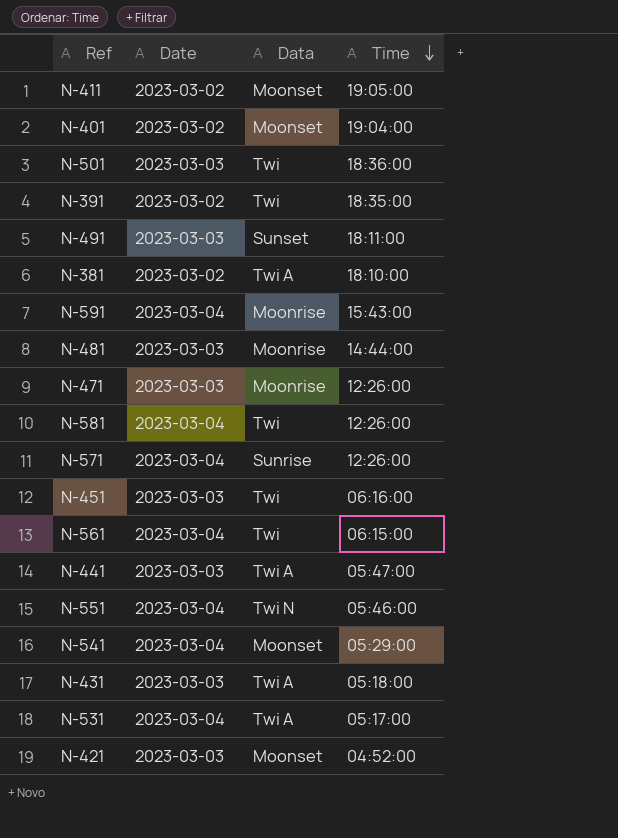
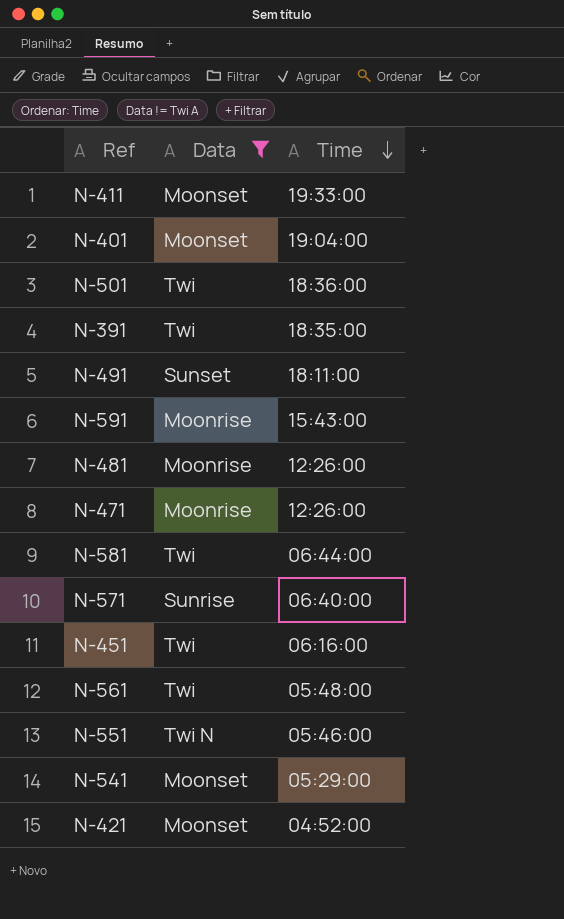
filter: none -> Data != Twi A
column Date | position: 2 -> none
N-411 | Time: 19:05:00 -> 19:33:00
N-481 | Time: 14:44:00 -> 12:26:00
N-581 | Time: 12:26:00 -> 06:44:00
N-571 | Time: 12:26:00 -> 06:40:00
N-561 | Time: 06:15:00 -> 05:48:00

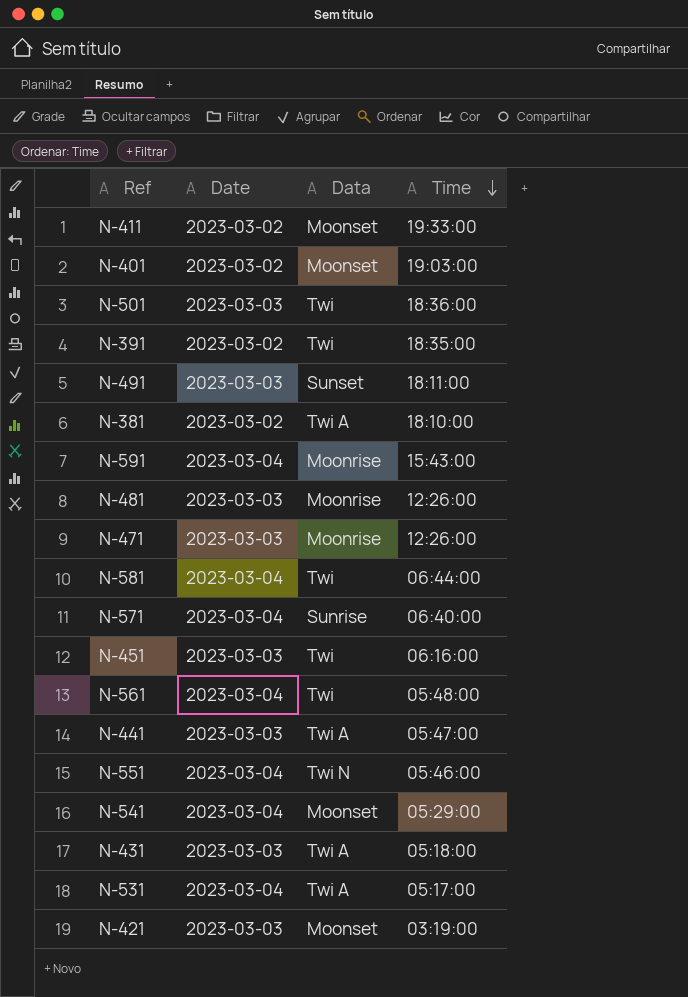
filter: Data != Twi A -> none
column Date | position: none -> 2
N-401 | Time: 19:04:00 -> 19:03:00
N-421 | Time: 04:52:00 -> 03:19:00

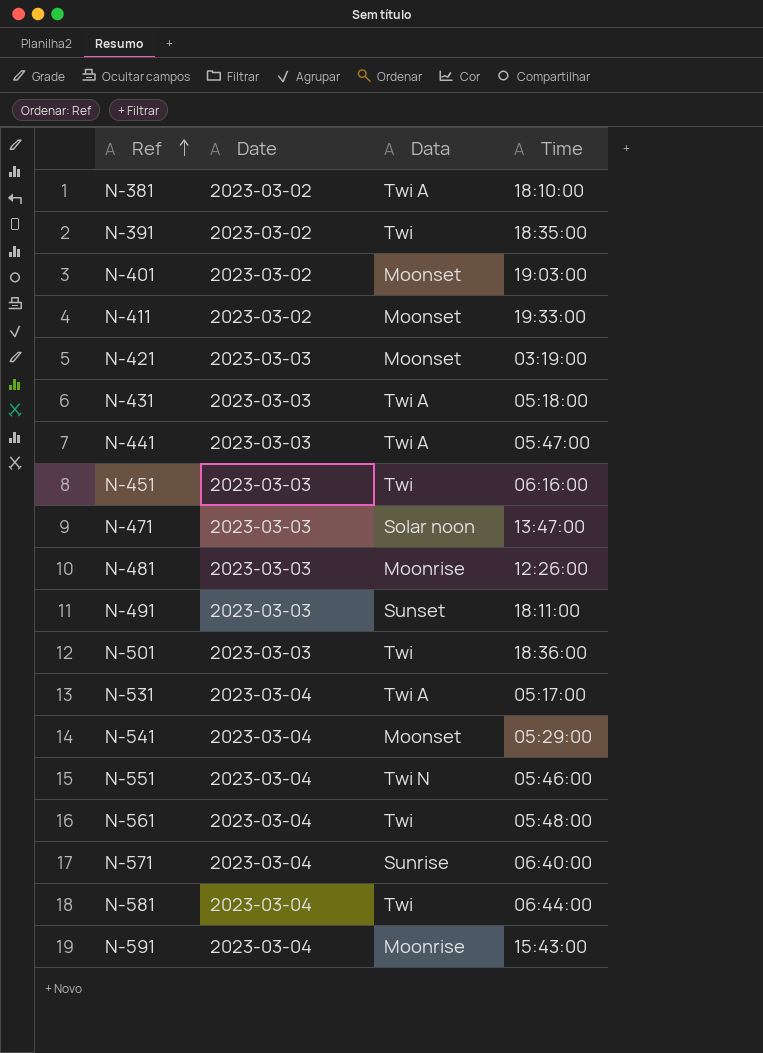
row order: Time descending -> Ref ascending
N-471 | Data: Moonrise -> Solar noon
N-471 | Time: 12:26:00 -> 13:47:00

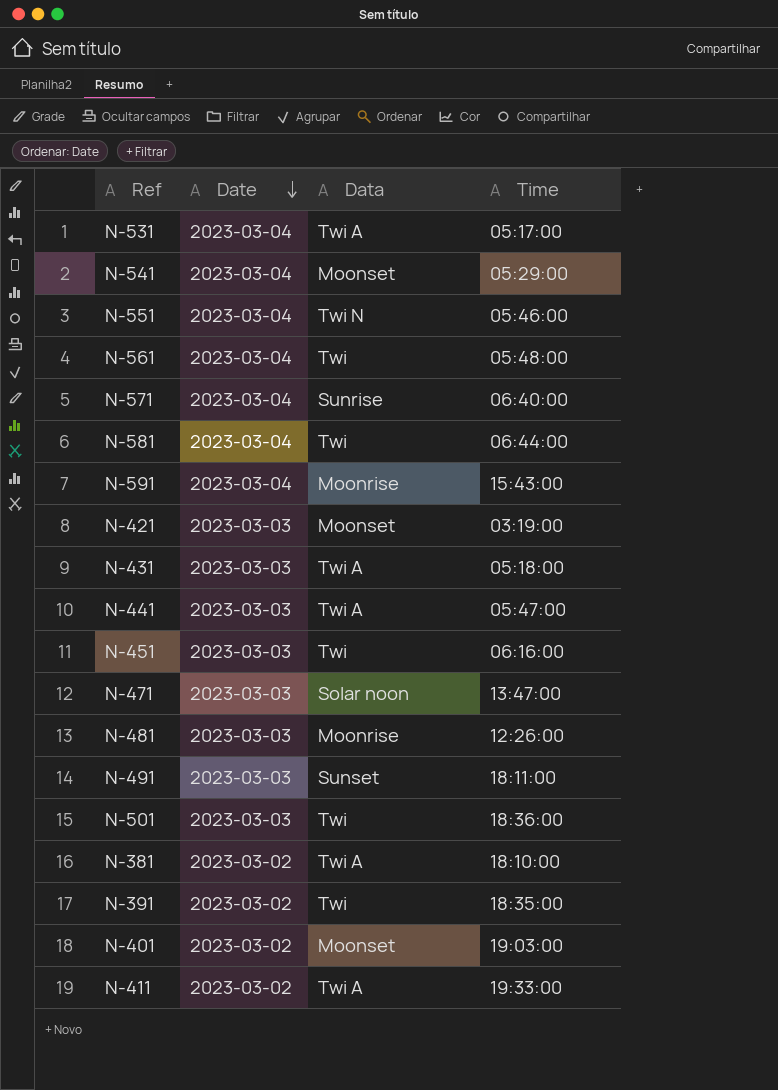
row order: Ref ascending -> Date descending
N-411 | Data: Moonset -> Twi A

